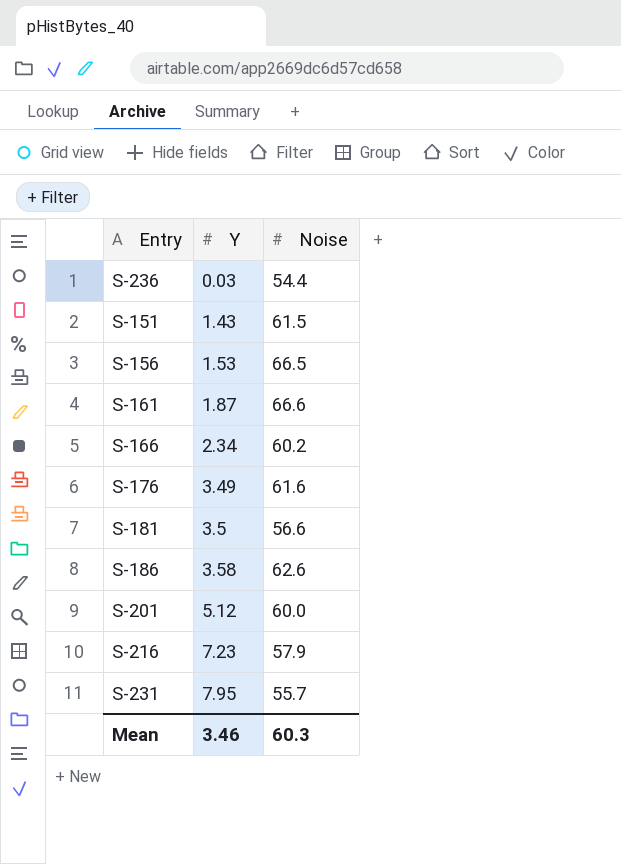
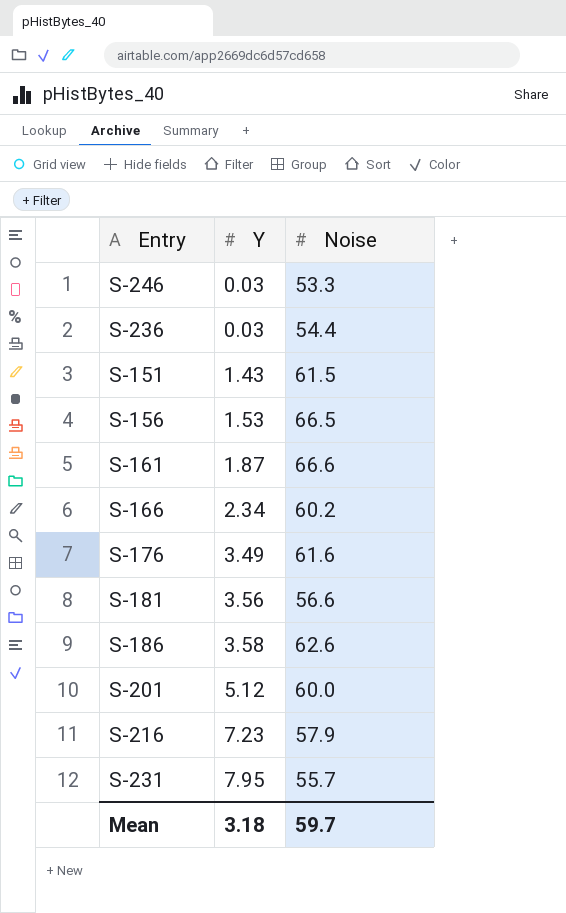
row S-246: none -> 0.03 | 53.3
S-181 | Y: 3.5 -> 3.56
Mean | Y: 3.46 -> 3.18
Mean | Noise: 60.3 -> 59.7

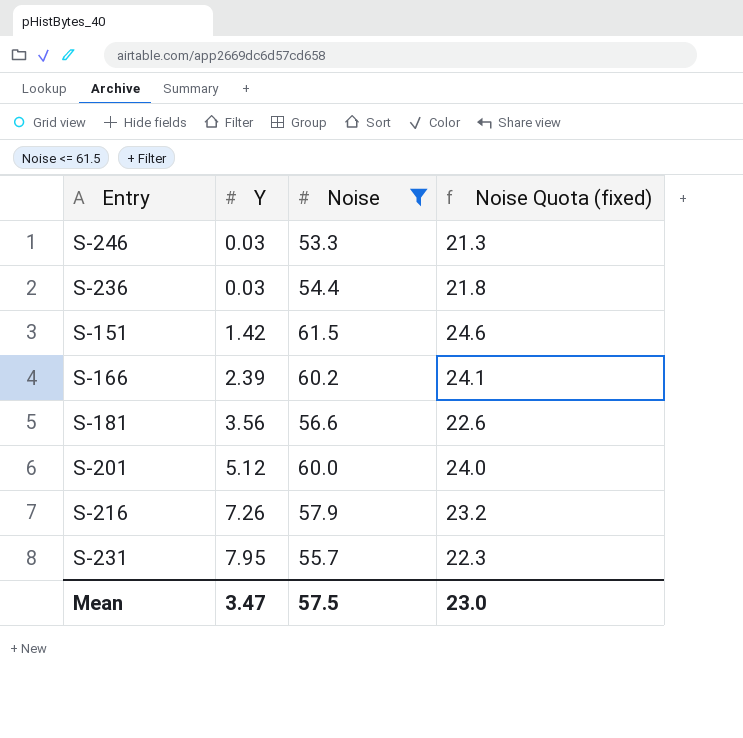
filter: none -> Noise <= 61.5
column Noise Quota (fixed) | formula: none -> [Noise] * 0.4
S-151 | Y: 1.43 -> 1.42
S-166 | Y: 2.34 -> 2.39
S-216 | Y: 7.23 -> 7.26
Mean | Y: 3.18 -> 3.47
Mean | Noise: 59.7 -> 57.5

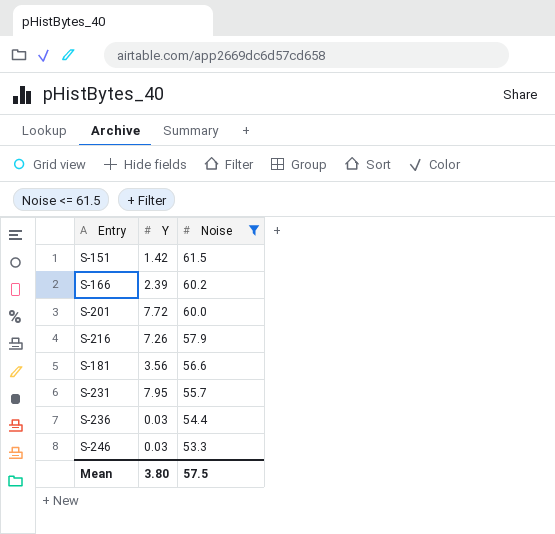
row order: Y ascending -> Noise descending
column Noise Quota (fixed) | formula: [Noise] * 0.4 -> none
S-201 | Y: 5.12 -> 7.72
Mean | Y: 3.47 -> 3.80

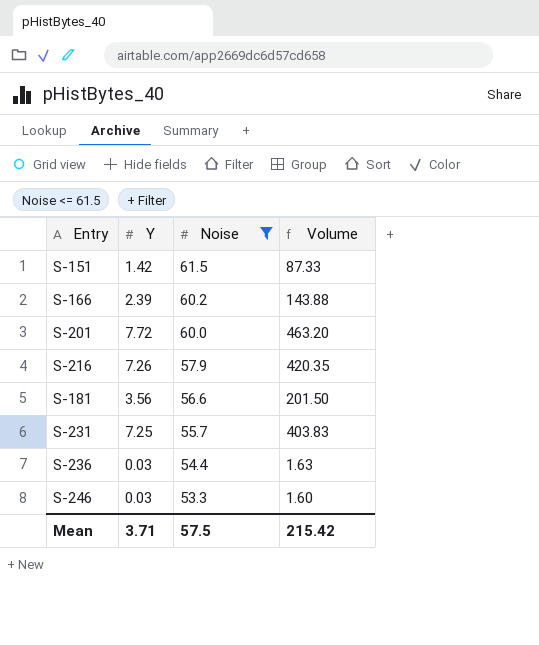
column Volume | formula: none -> [Y] * [Noise]
S-231 | Y: 7.95 -> 7.25
Mean | Y: 3.80 -> 3.71

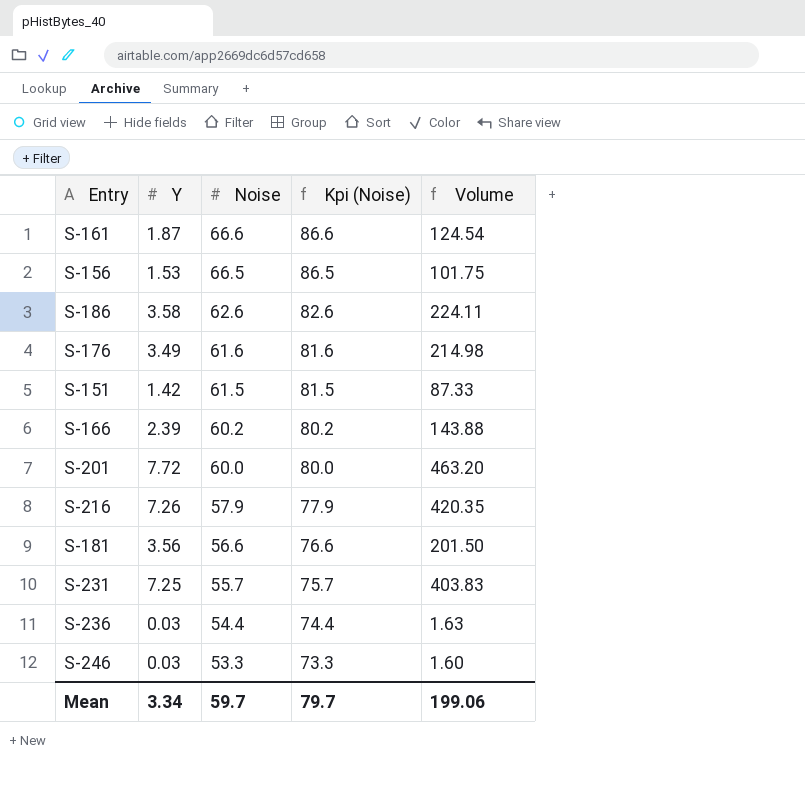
filter: Noise <= 61.5 -> none
column Kpi (Noise) | formula: none -> [Noise] + 20
Mean | Y: 3.71 -> 3.34
Mean | Noise: 57.5 -> 59.7
Mean | Volume: 215.42 -> 199.06

